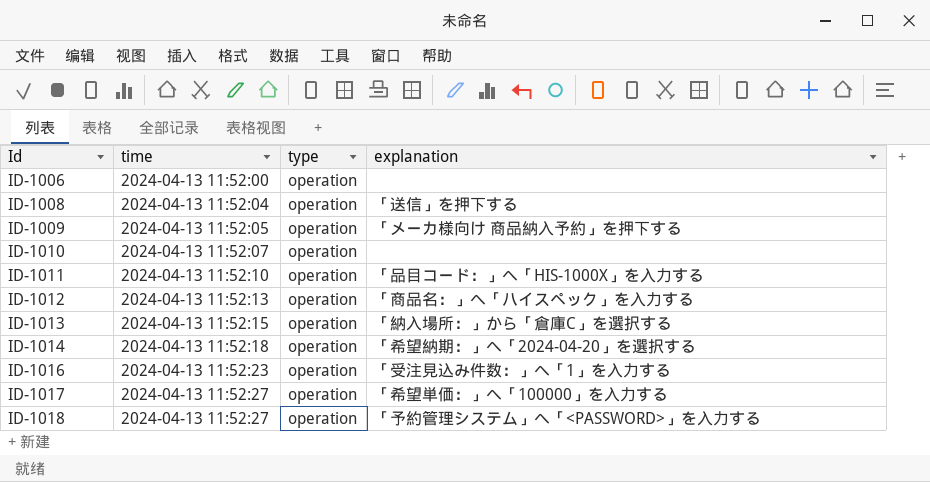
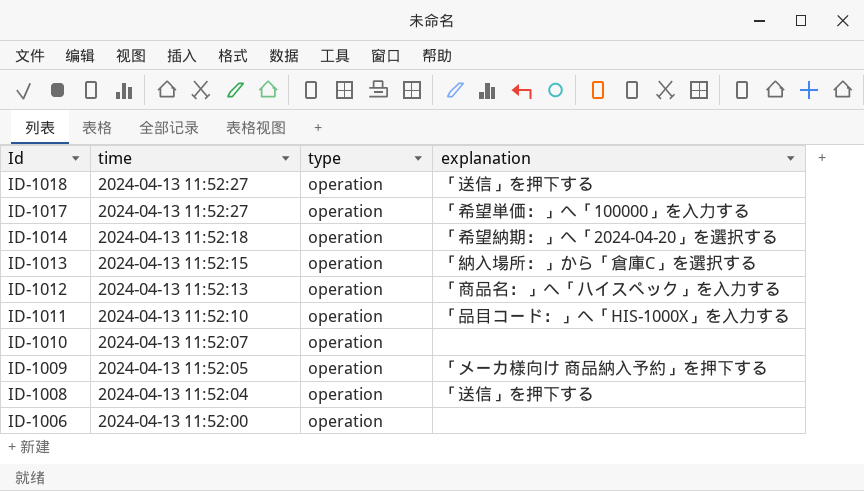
row order: Id ascending -> Id descending
row ID-1016: 2024-04-13 11:52:23 | operation | 「受注見込み件数：」へ「1」を入力する -> none
ID-1018 | explanation: 「予約管理システム」へ「<PASSWORD>」を入力する -> 「送信」を押下する

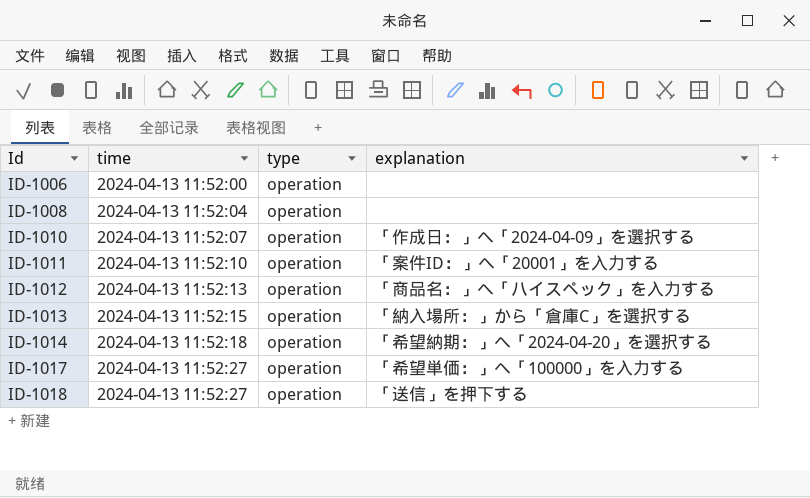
row order: Id descending -> Id ascending
row ID-1009: 2024-04-13 11:52:05 | operation | 「メーカ様向け 商品納入予約」を押下する -> none
ID-1008 | explanation: 「送信」を押下する -> none
ID-1010 | explanation: none -> 「作成日：」へ「2024-04-09」を選択する
ID-1011 | explanation: 「品目コード：」へ「HIS-1000X」を入力する -> 「案件ID：」へ「20001」を入力する

